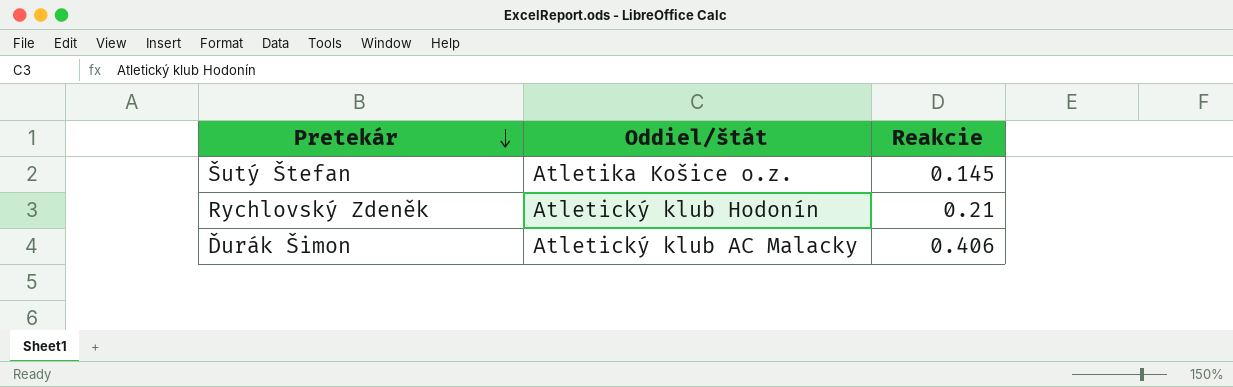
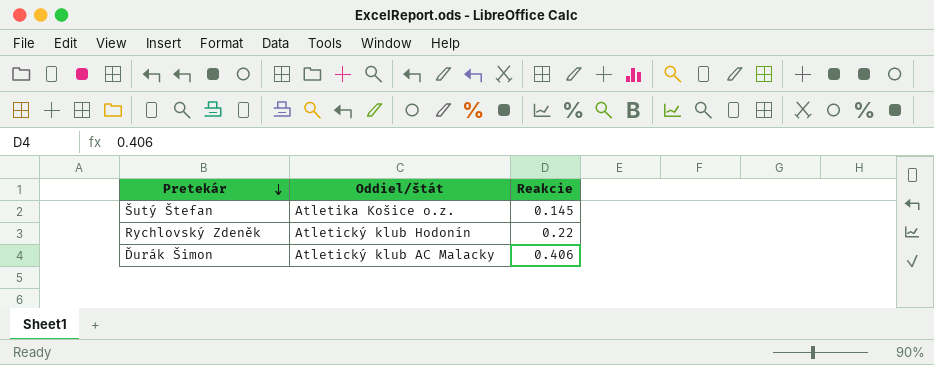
Rychlovský Zdeněk | Reakcie: 0.21 -> 0.22

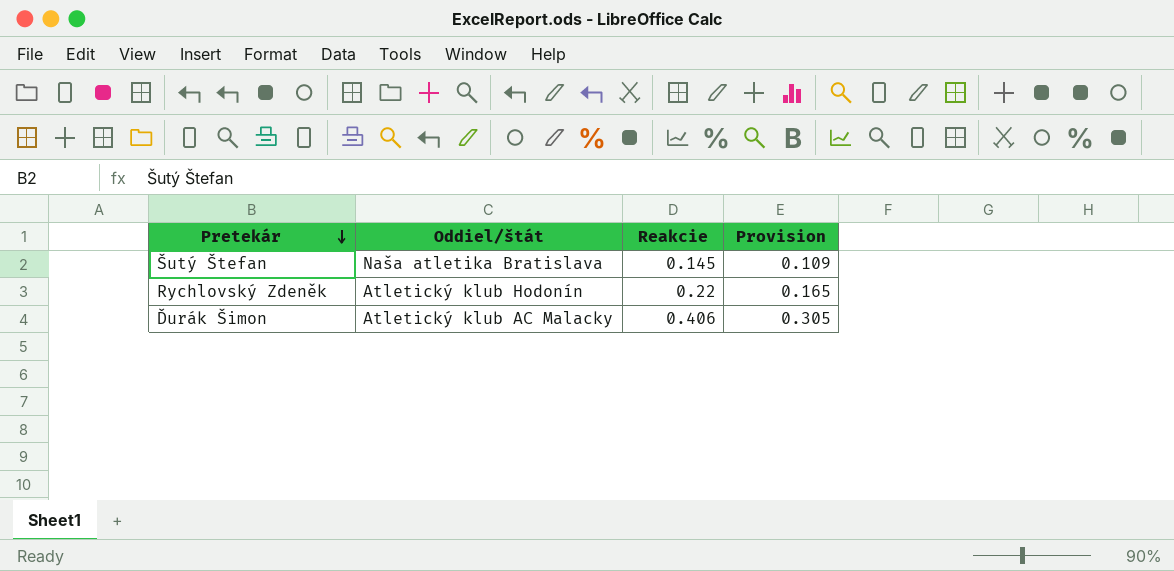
column Provision | formula: none -> [Reakcie] * 0.75
Šutý Štefan | Oddiel/štát: Atletika Košice o.z. -> Naša atletika Bratislava

